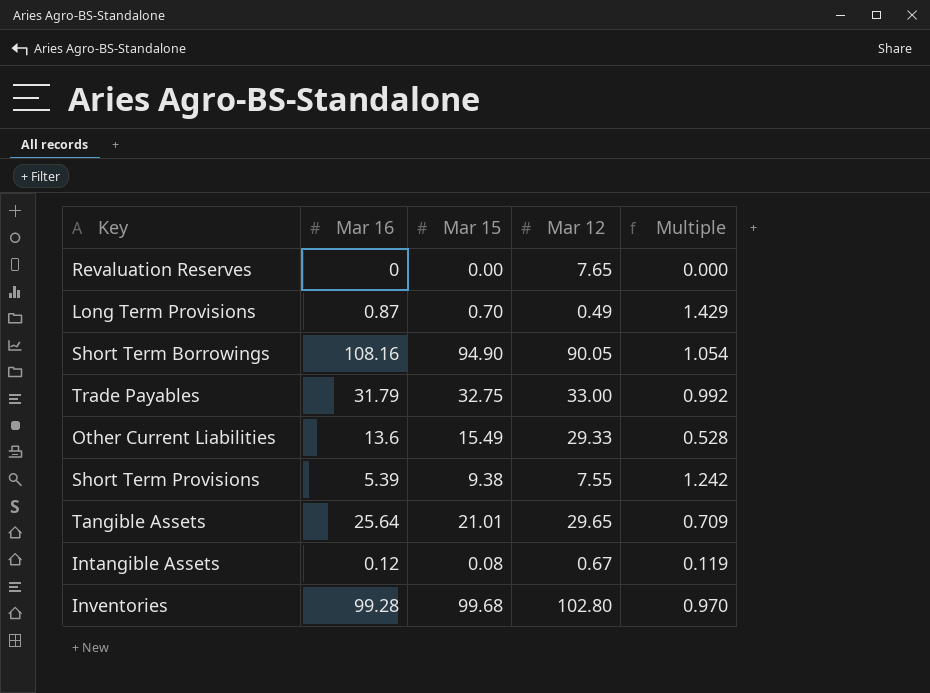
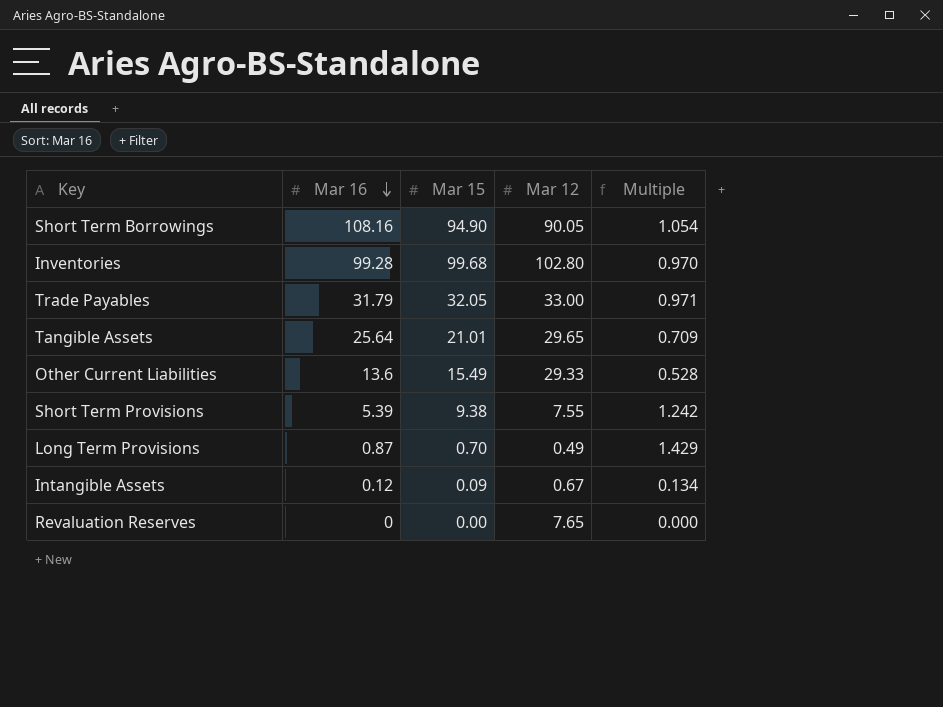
row order: none -> Mar 16 descending
Trade Payables | Mar 15: 32.75 -> 32.05
Trade Payables | Multiple: 0.992 -> 0.971
Intangible Assets | Mar 15: 0.08 -> 0.09
Intangible Assets | Multiple: 0.119 -> 0.134

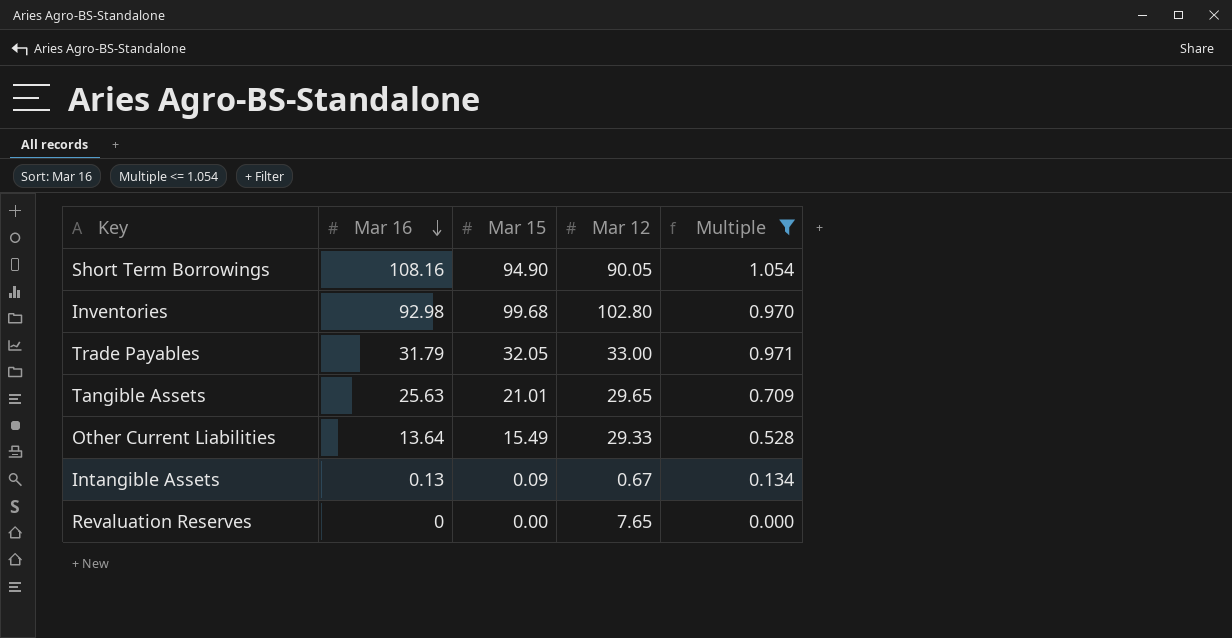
filter: none -> Multiple <= 1.054
Inventories | Mar 16: 99.28 -> 92.98
Tangible Assets | Mar 16: 25.64 -> 25.63
Other Current Liabilities | Mar 16: 13.6 -> 13.64
Intangible Assets | Mar 16: 0.12 -> 0.13

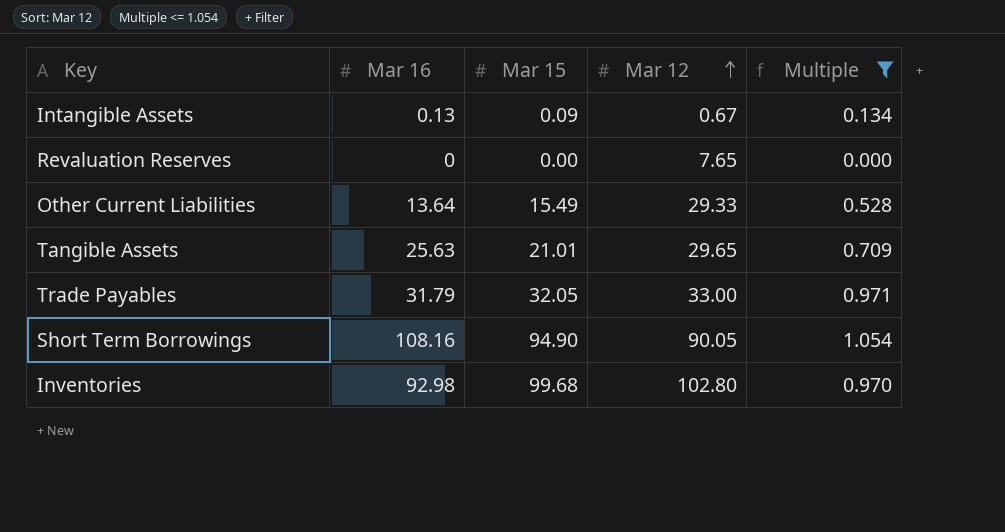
row order: Mar 16 descending -> Mar 12 ascending

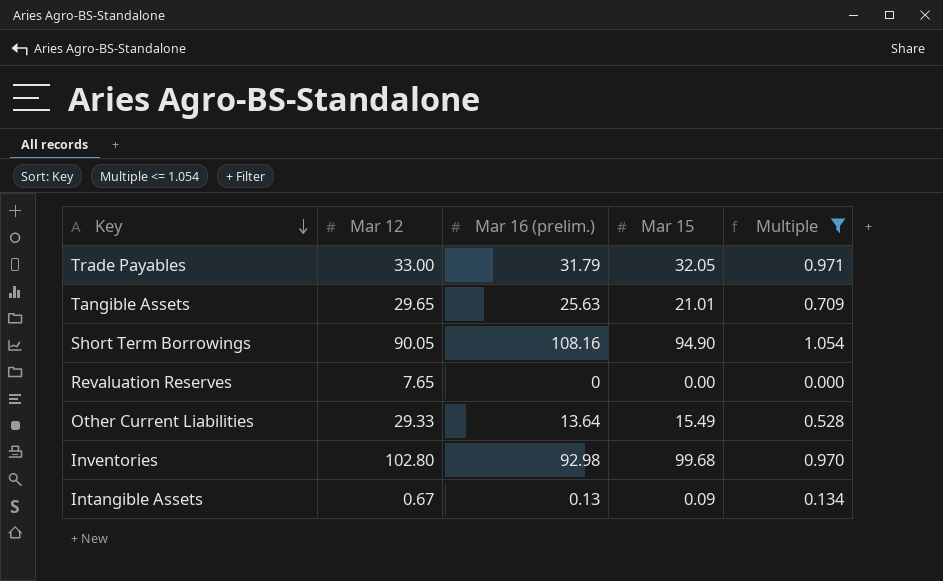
row order: Mar 12 ascending -> Key descending
column Mar 12 | position: 4 -> 2
column name: Mar 16 -> Mar 16 (prelim.)

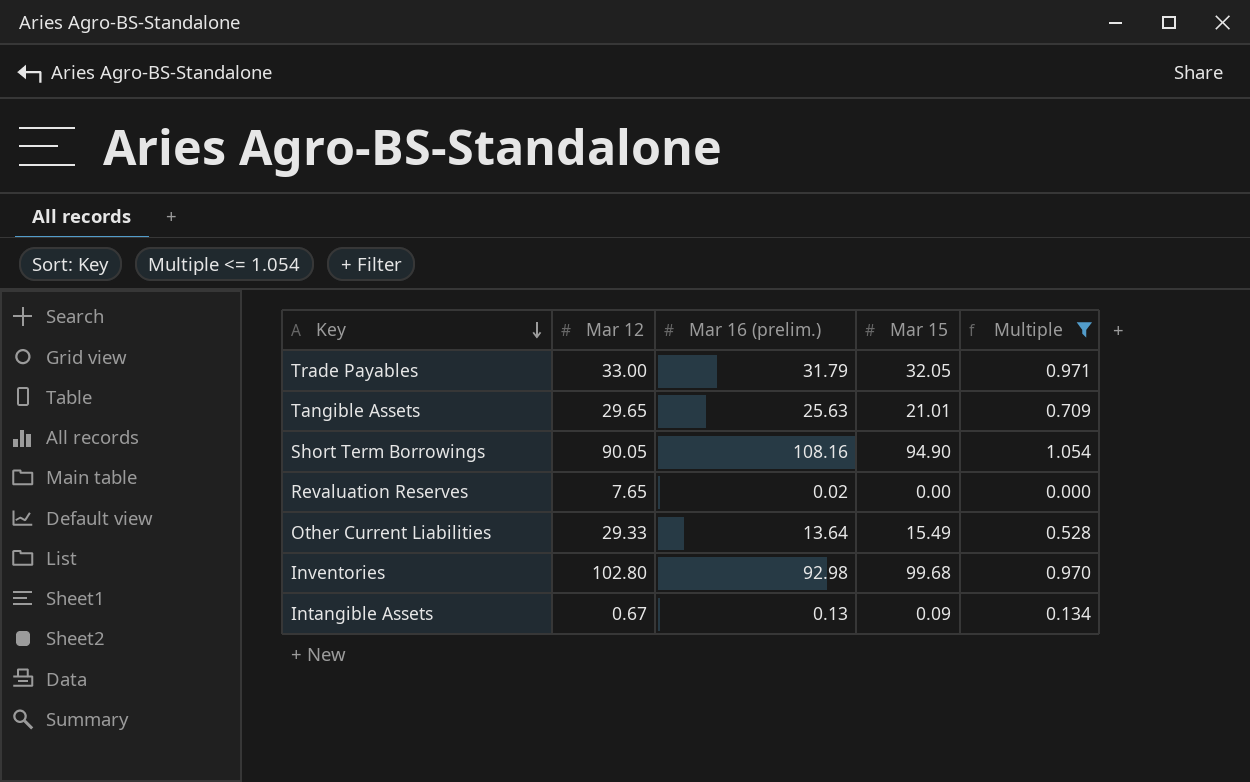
Revaluation Reserves | Mar 16 (prelim.): 0 -> 0.02

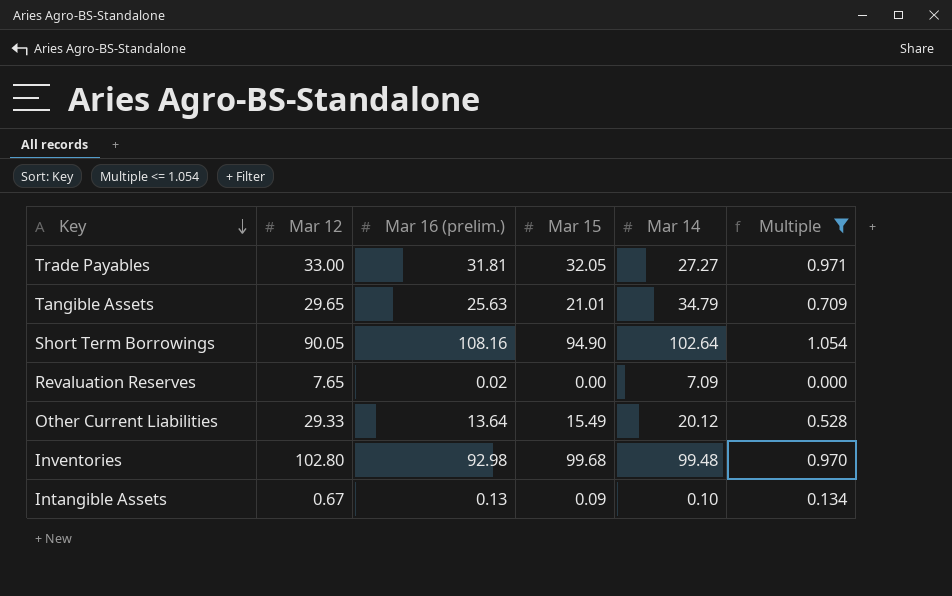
column Mar 14 | position: none -> 5
Trade Payables | Mar 16 (prelim.): 31.79 -> 31.81

